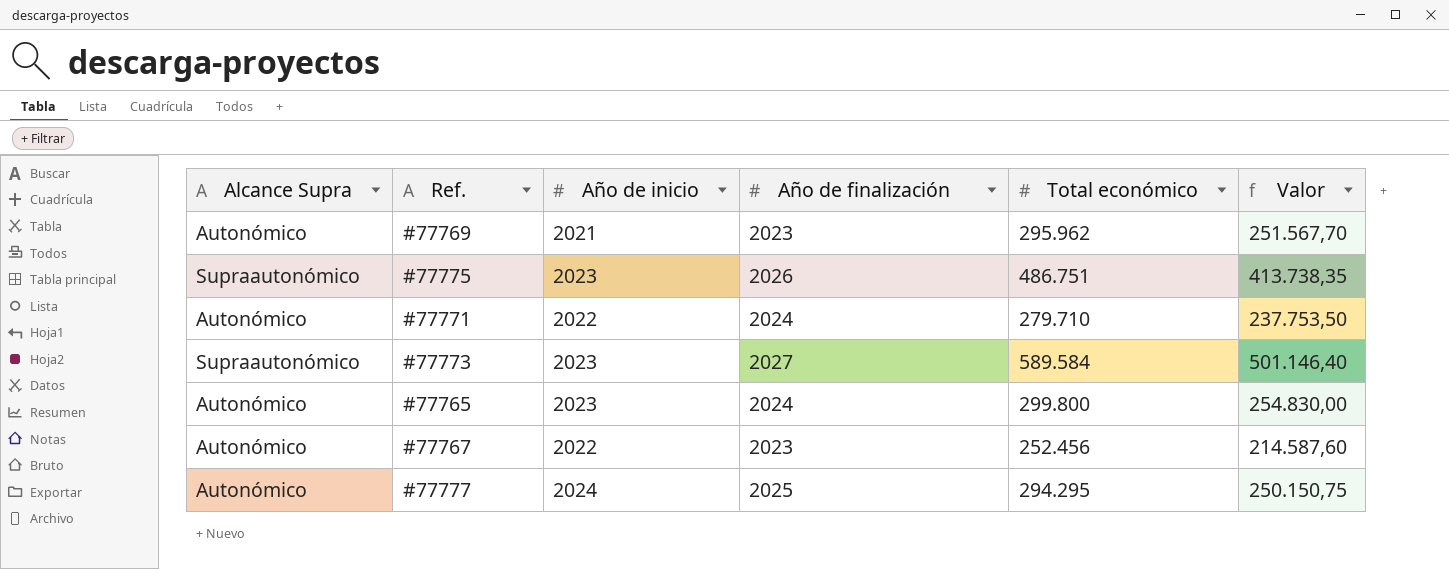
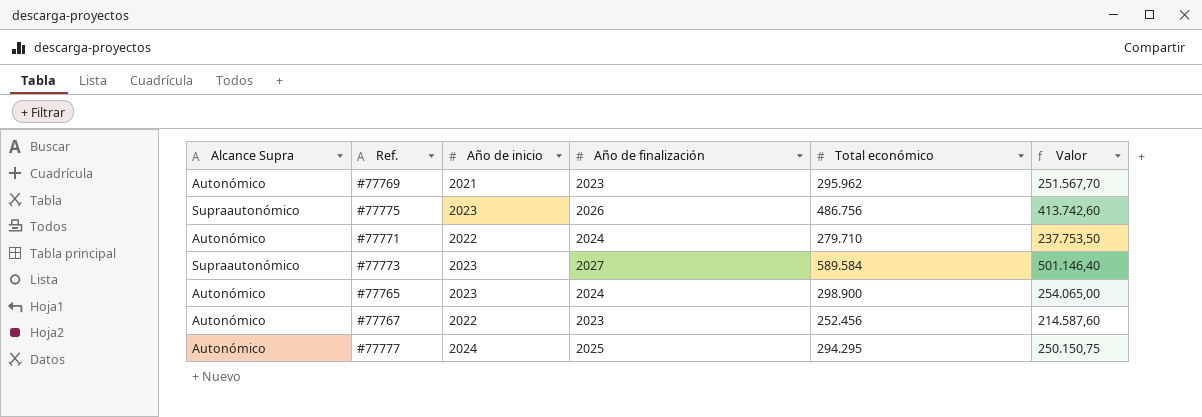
#77775 | Total económico: 486.751 -> 486.756
#77775 | Valor: 413.738,35 -> 413.742,60
#77765 | Total económico: 299.800 -> 298.900
#77765 | Valor: 254.830,00 -> 254.065,00

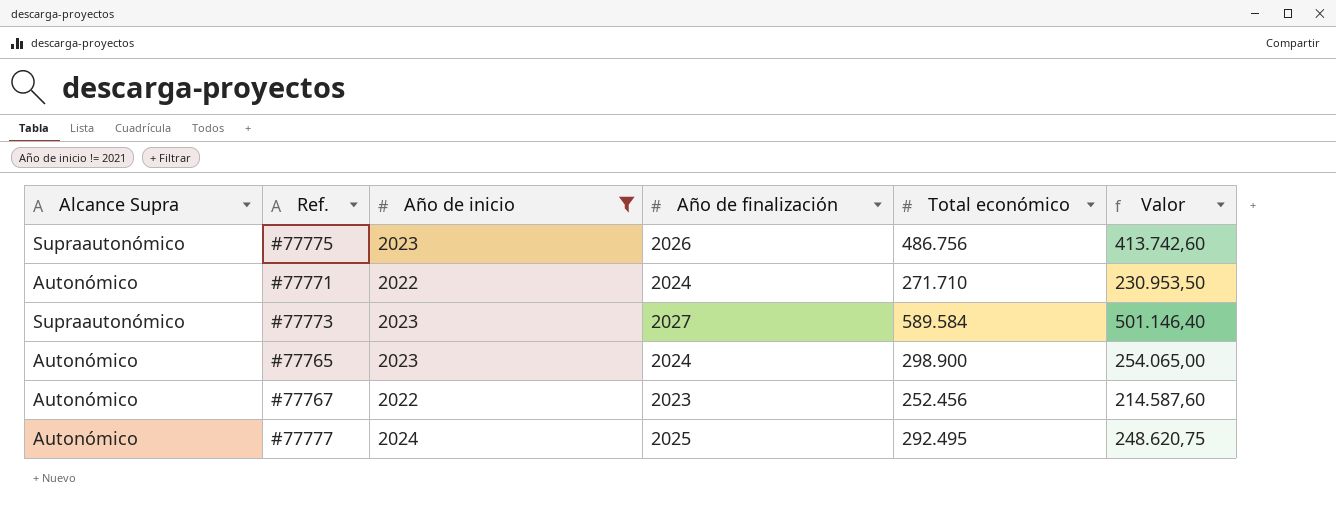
filter: none -> Año de inicio != 2021
#77771 | Total económico: 279.710 -> 271.710
#77771 | Valor: 237.753,50 -> 230.953,50
#77777 | Total económico: 294.295 -> 292.495
#77777 | Valor: 250.150,75 -> 248.620,75

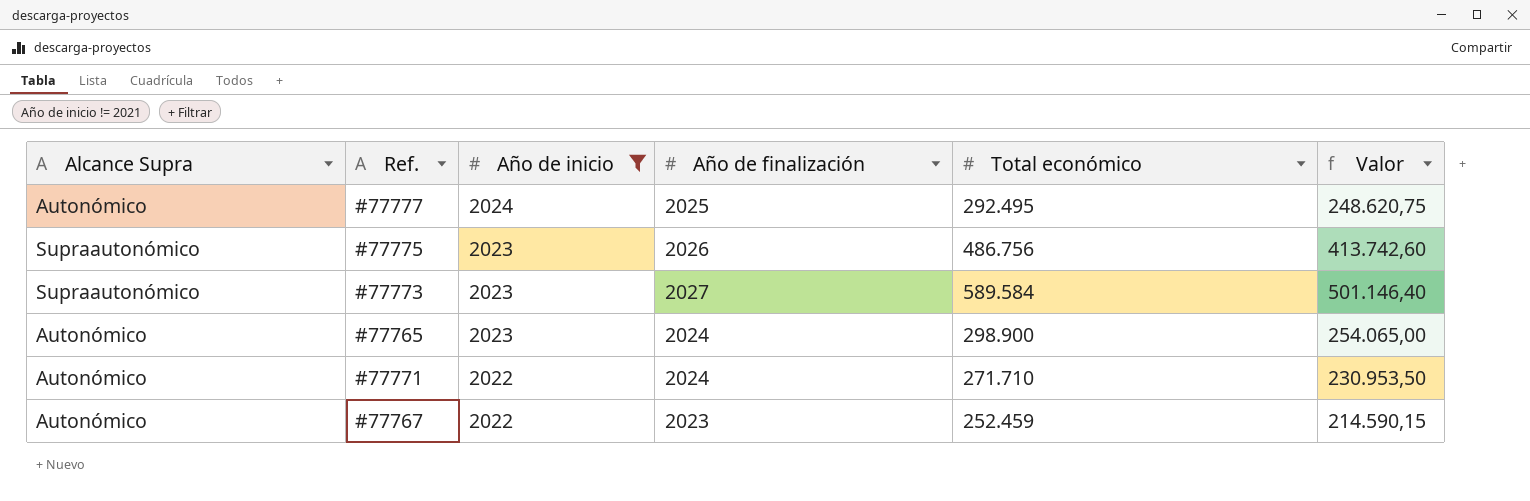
row order: none -> Año de inicio descending
#77767 | Total económico: 252.456 -> 252.459
#77767 | Valor: 214.587,60 -> 214.590,15

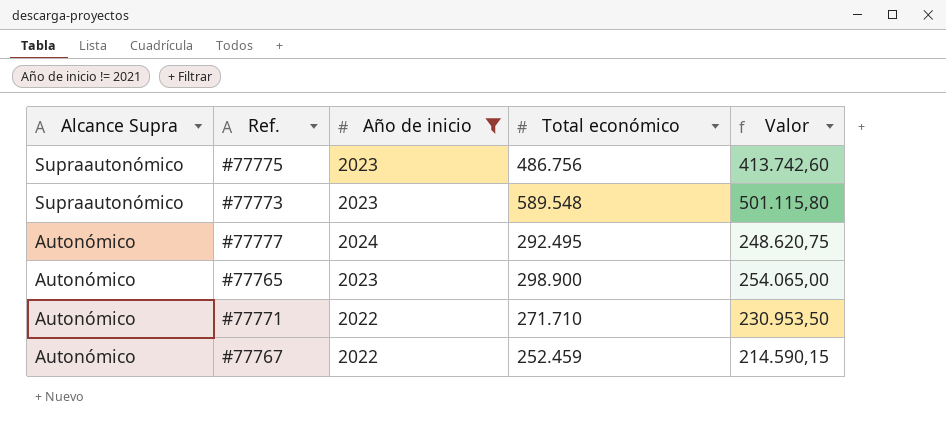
row order: Año de inicio descending -> Alcance Supra descending
column Año de finalización | position: 4 -> none
#77773 | Total económico: 589.584 -> 589.548
#77773 | Valor: 501.146,40 -> 501.115,80

